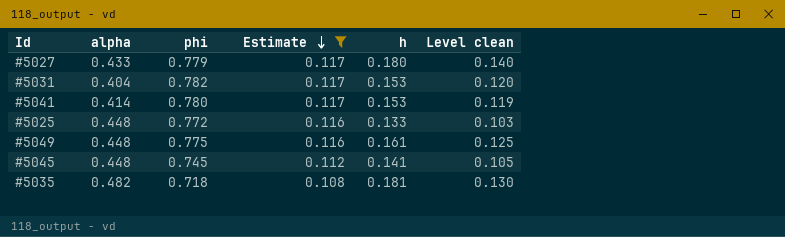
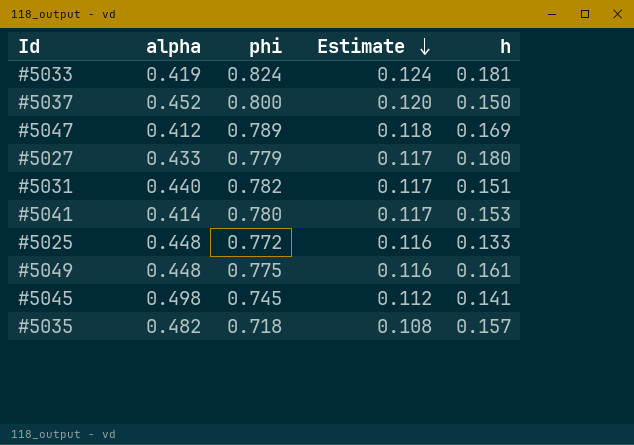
filter: Estimate <= 0.117 -> none
column Level clean | formula: [phi] * [h] -> none
#5031 | alpha: 0.404 -> 0.440
#5031 | h: 0.153 -> 0.151
#5045 | alpha: 0.448 -> 0.498
#5035 | h: 0.181 -> 0.157

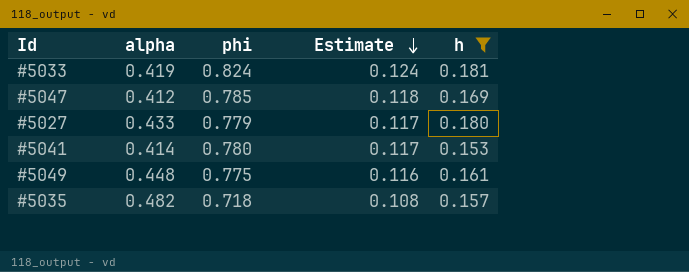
filter: none -> h >= 0.153
#5047 | phi: 0.789 -> 0.785

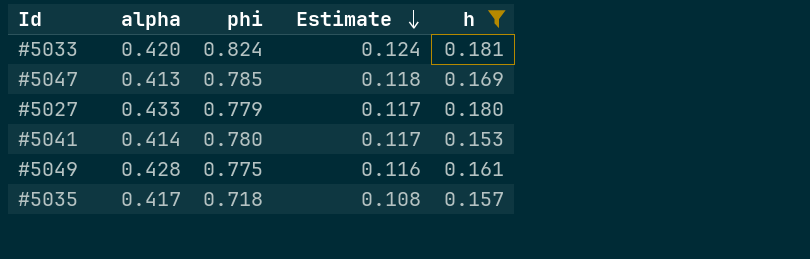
#5033 | alpha: 0.419 -> 0.420
#5047 | alpha: 0.412 -> 0.413
#5049 | alpha: 0.448 -> 0.428
#5035 | alpha: 0.482 -> 0.417

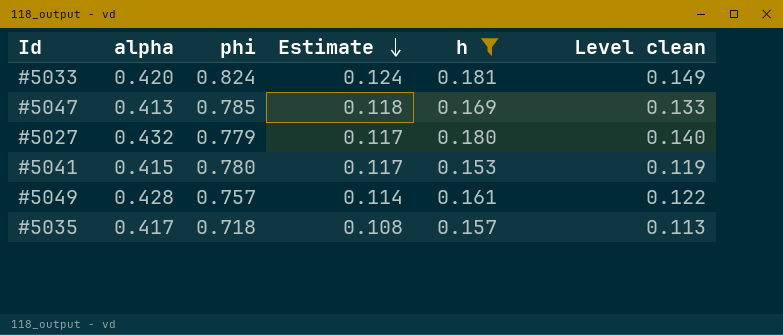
column Level clean | formula: none -> [phi] * [h]
#5027 | alpha: 0.433 -> 0.432
#5041 | alpha: 0.414 -> 0.415
#5049 | phi: 0.775 -> 0.757
#5049 | Estimate: 0.116 -> 0.114

